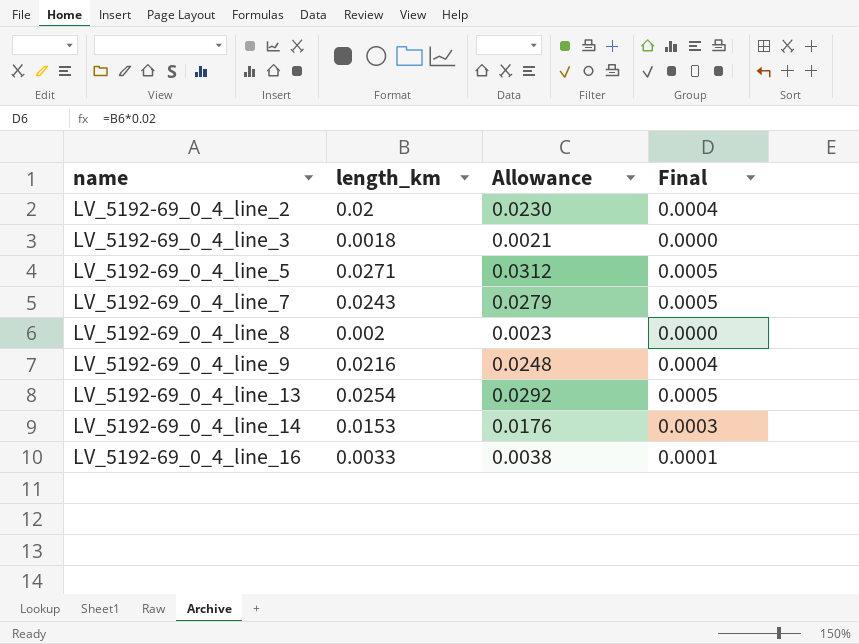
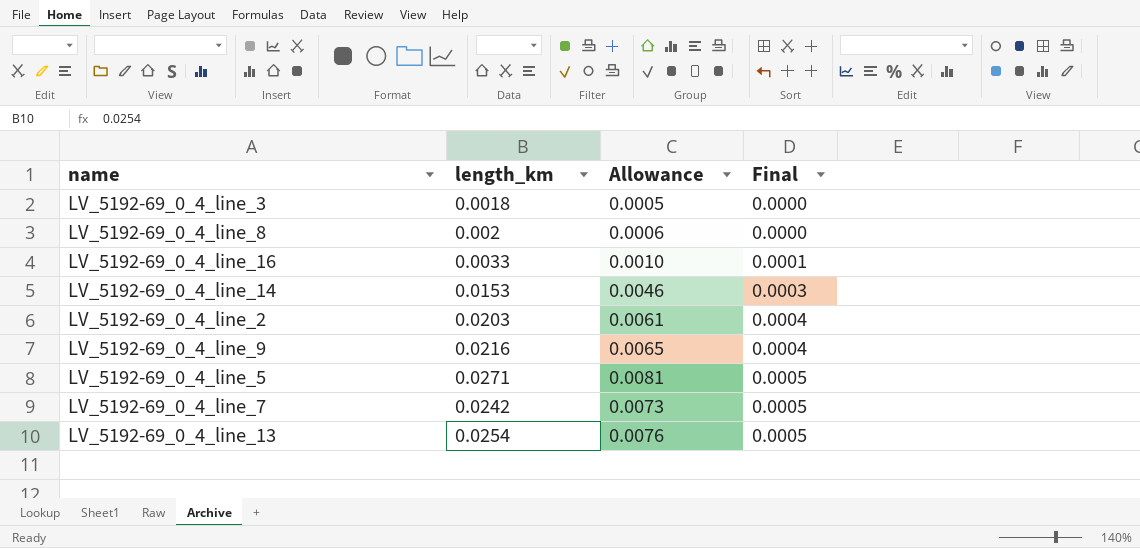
row order: name ascending -> Final ascending
column Allowance | formula: [length_km] * 1.15 -> [length_km] * 0.3
LV_5192-69_0_4_line_2 | length_km: 0.02 -> 0.0203
LV_5192-69_0_4_line_7 | length_km: 0.0243 -> 0.0242

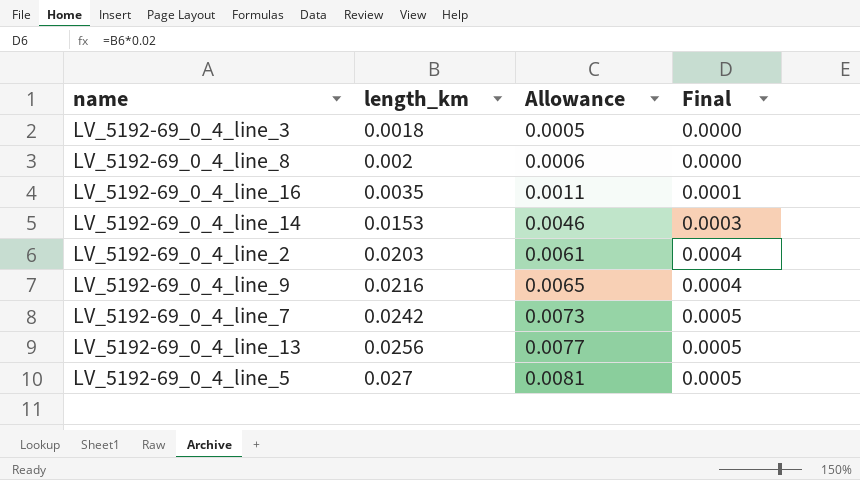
row order: Final ascending -> length_km ascending
LV_5192-69_0_4_line_16 | length_km: 0.0033 -> 0.0035
LV_5192-69_0_4_line_16 | Allowance: 0.0010 -> 0.0011
LV_5192-69_0_4_line_13 | length_km: 0.0254 -> 0.0256
LV_5192-69_0_4_line_13 | Allowance: 0.0076 -> 0.0077
LV_5192-69_0_4_line_5 | length_km: 0.0271 -> 0.027

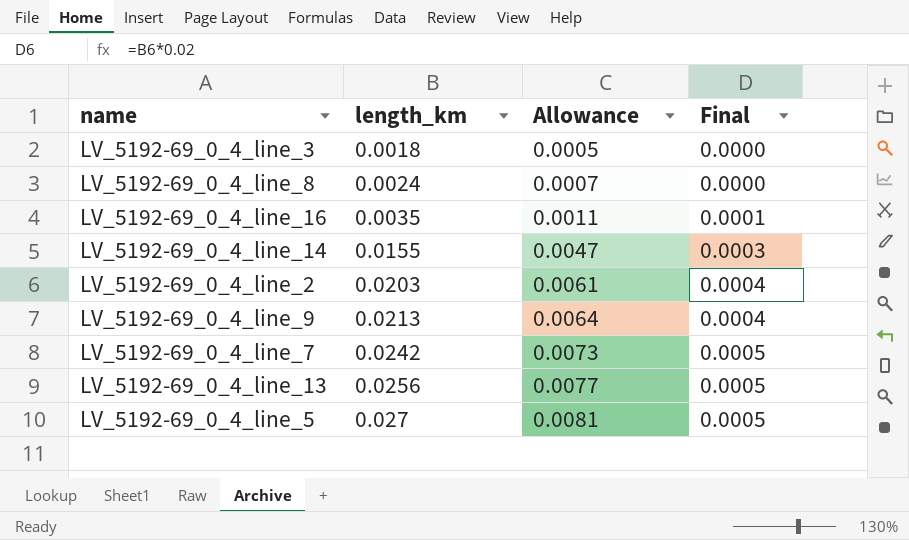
LV_5192-69_0_4_line_8 | length_km: 0.002 -> 0.0024
LV_5192-69_0_4_line_8 | Allowance: 0.0006 -> 0.0007
LV_5192-69_0_4_line_14 | length_km: 0.0153 -> 0.0155
LV_5192-69_0_4_line_14 | Allowance: 0.0046 -> 0.0047
LV_5192-69_0_4_line_9 | length_km: 0.0216 -> 0.0213
LV_5192-69_0_4_line_9 | Allowance: 0.0065 -> 0.0064

